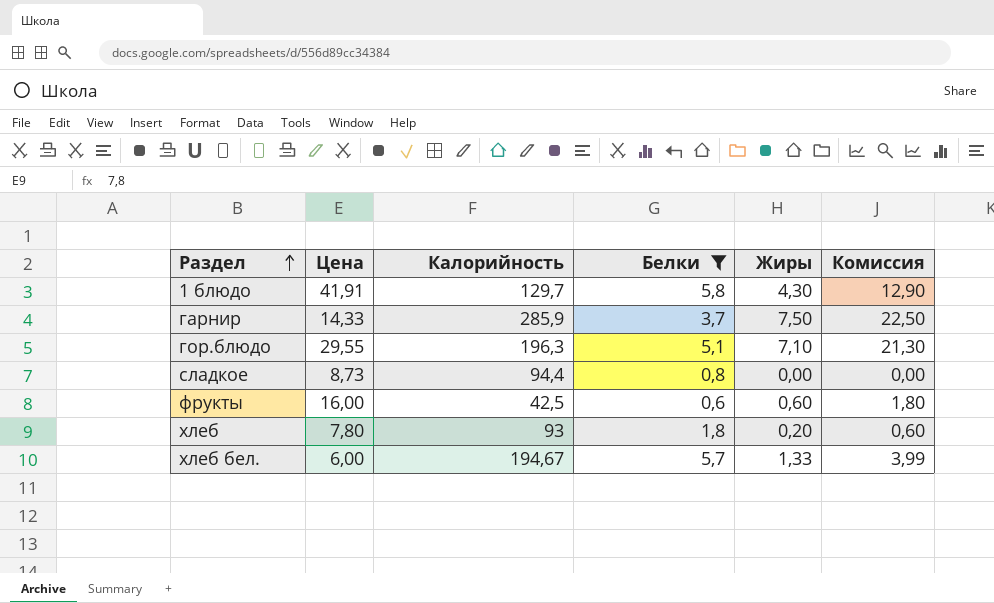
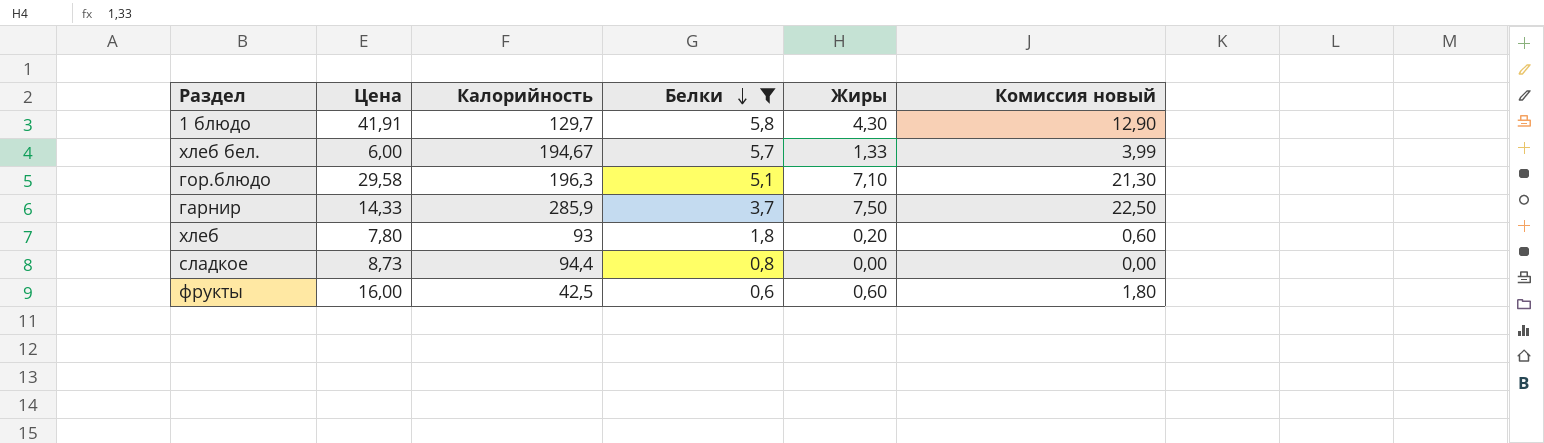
row order: Раздел ascending -> Белки descending
column name: Комиссия -> Комиссия новый
гор.блюдо | Цена: 29,55 -> 29,58

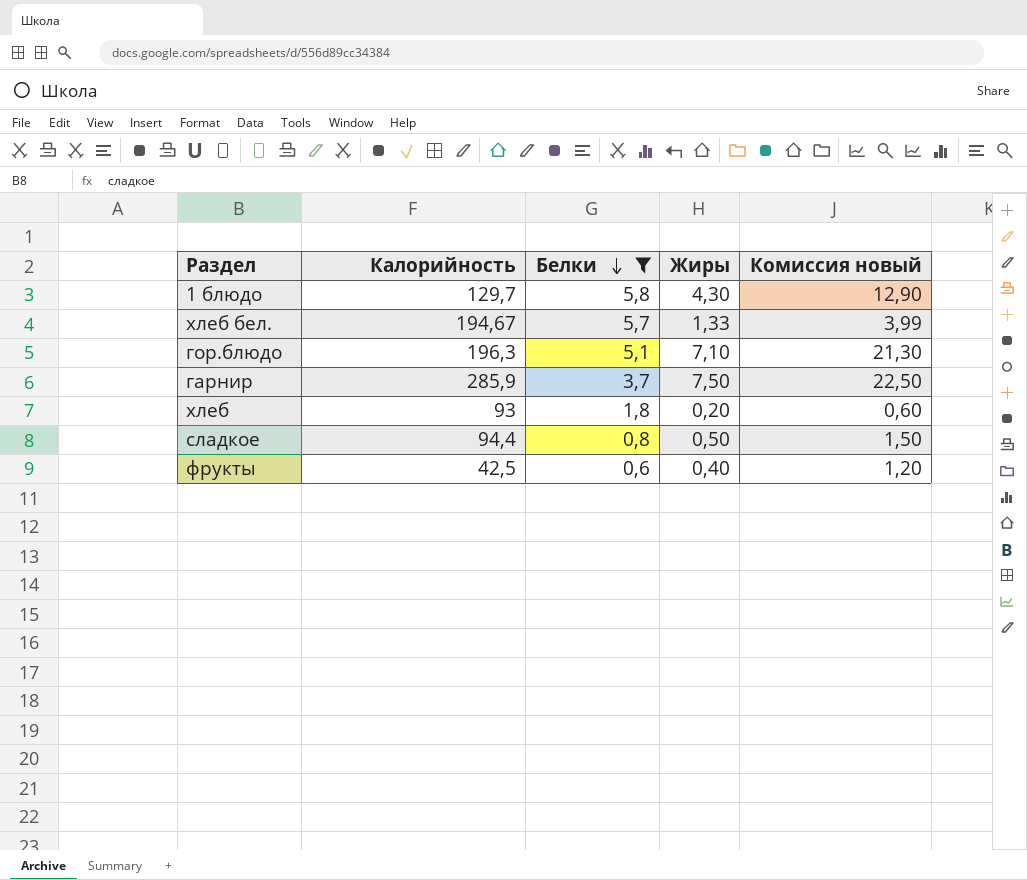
column Цена | position: 2 -> none
сладкое | Жиры: 0,00 -> 0,50
сладкое | Комиссия новый: 0,00 -> 1,50
фрукты | Жиры: 0,60 -> 0,40
фрукты | Комиссия новый: 1,80 -> 1,20

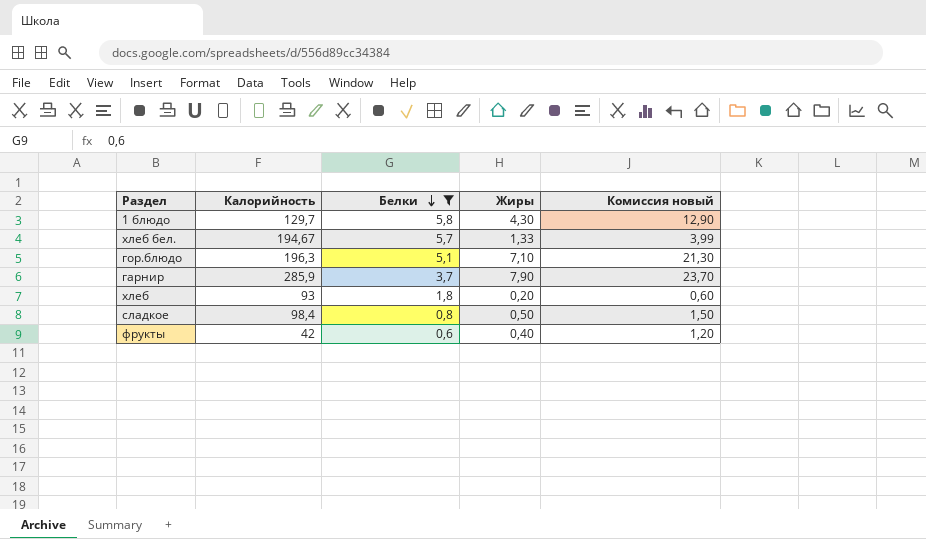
гарнир | Жиры: 7,50 -> 7,90
гарнир | Комиссия новый: 22,50 -> 23,70
сладкое | Калорийность: 94,4 -> 98,4
фрукты | Калорийность: 42,5 -> 42

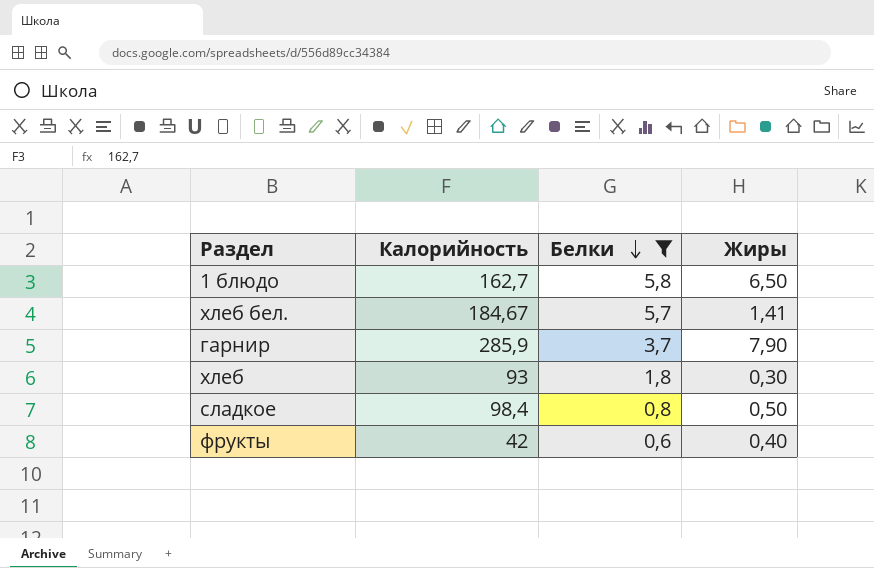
column Комиссия новый | formula: [Жиры] * 3 -> none
row гор.блюдо: 196,3 | 5,1 | 7,10 | 21,30 -> none
1 блюдо | Калорийность: 129,7 -> 162,7
1 блюдо | Жиры: 4,30 -> 6,50
хлеб бел. | Калорийность: 194,67 -> 184,67
хлеб бел. | Жиры: 1,33 -> 1,41
хлеб | Жиры: 0,20 -> 0,30

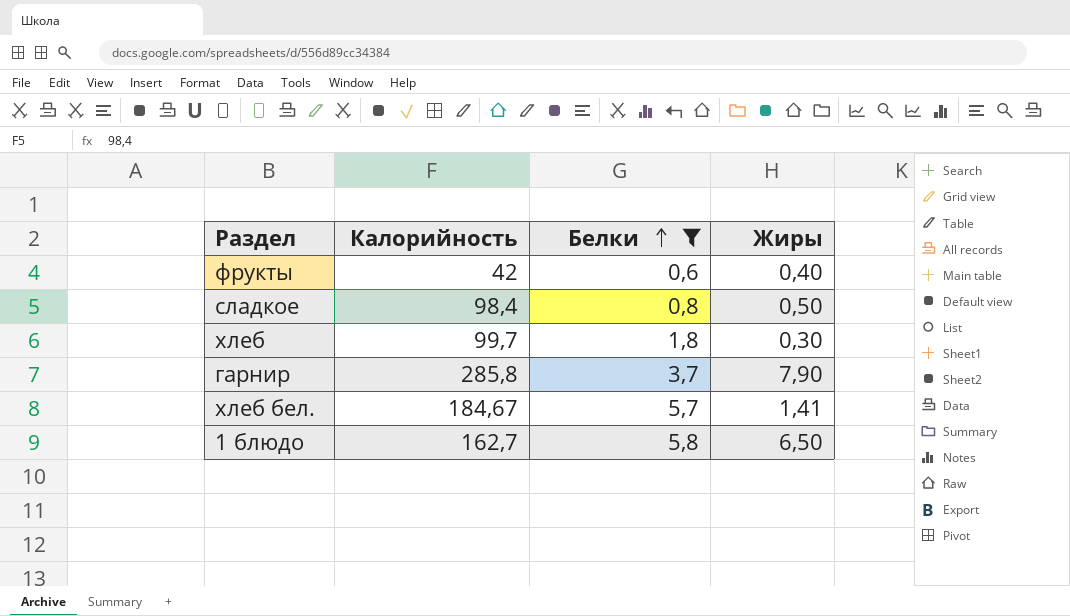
row order: Белки descending -> Белки ascending
хлеб | Калорийность: 93 -> 99,7
гарнир | Калорийность: 285,9 -> 285,8

